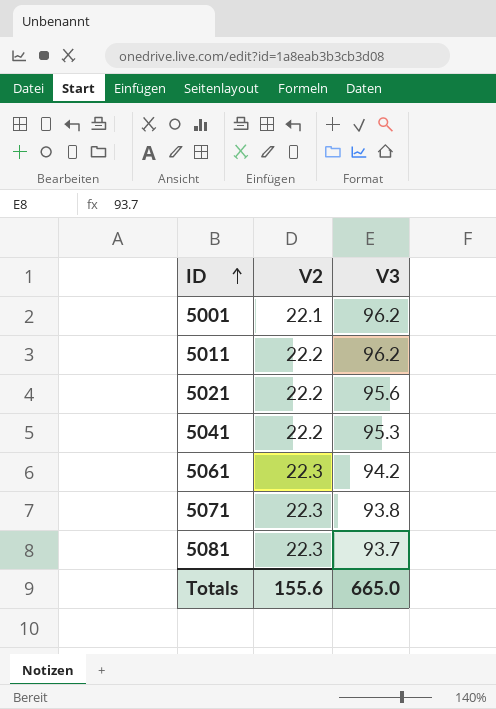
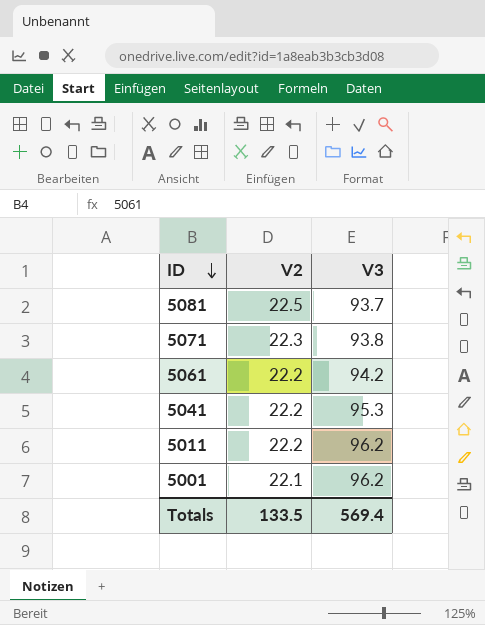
row order: ID ascending -> ID descending
row 5021: 22.2 | 95.6 -> none
5081 | V2: 22.3 -> 22.5
5061 | V2: 22.3 -> 22.2
Totals | V2: 155.6 -> 133.5
Totals | V3: 665.0 -> 569.4

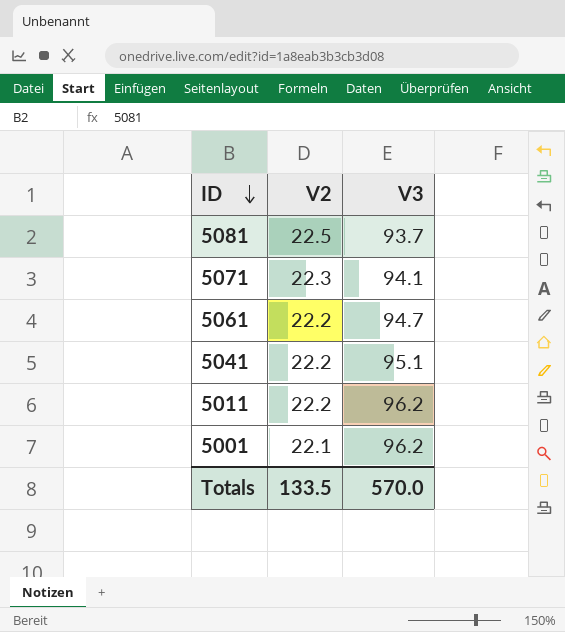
5071 | V3: 93.8 -> 94.1
5061 | V3: 94.2 -> 94.7
5041 | V3: 95.3 -> 95.1
Totals | V3: 569.4 -> 570.0

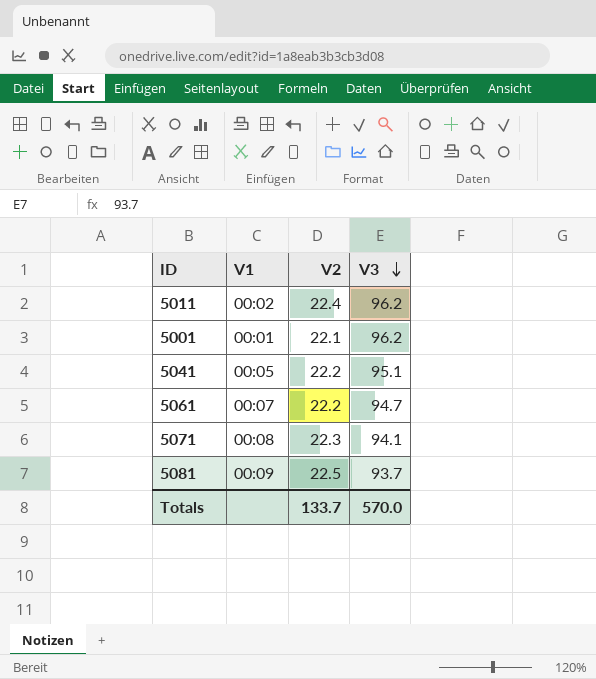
row order: ID descending -> V3 descending
column V1 | position: none -> 2
5011 | V2: 22.2 -> 22.4
Totals | V2: 133.5 -> 133.7

